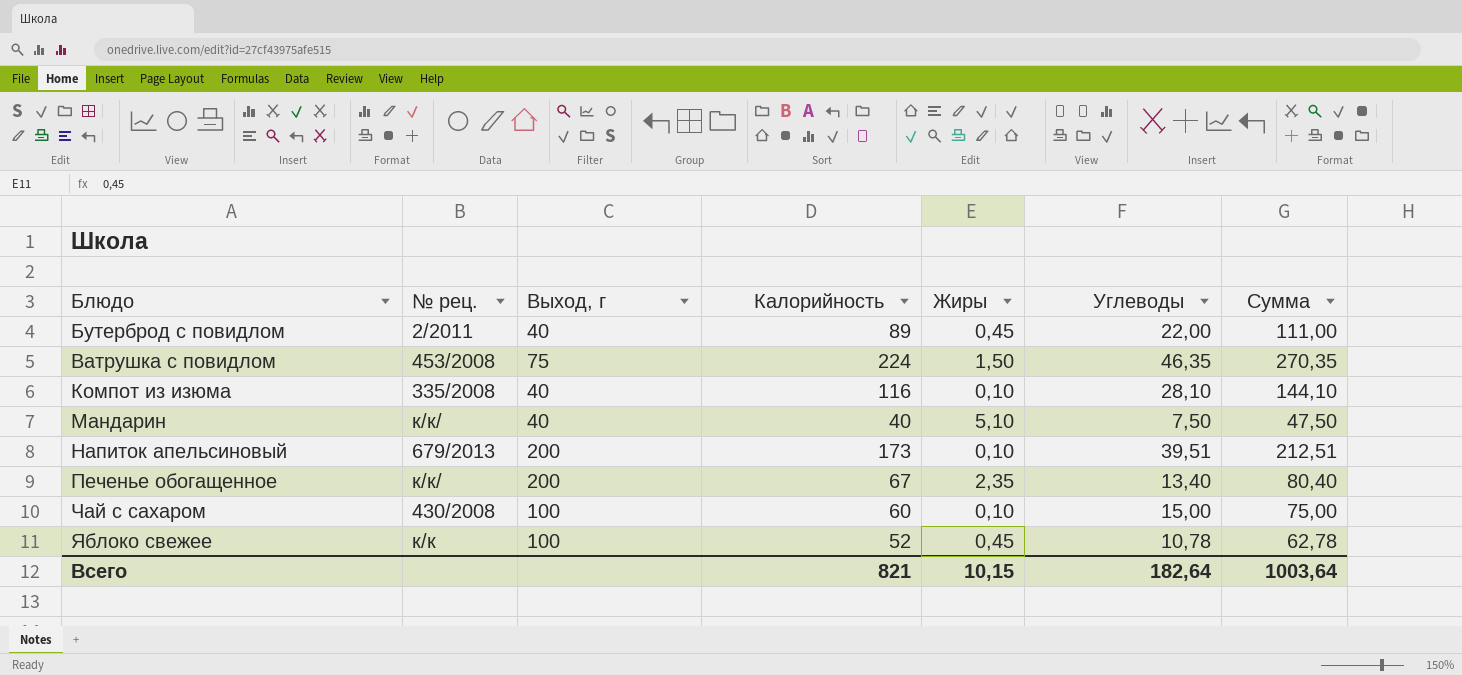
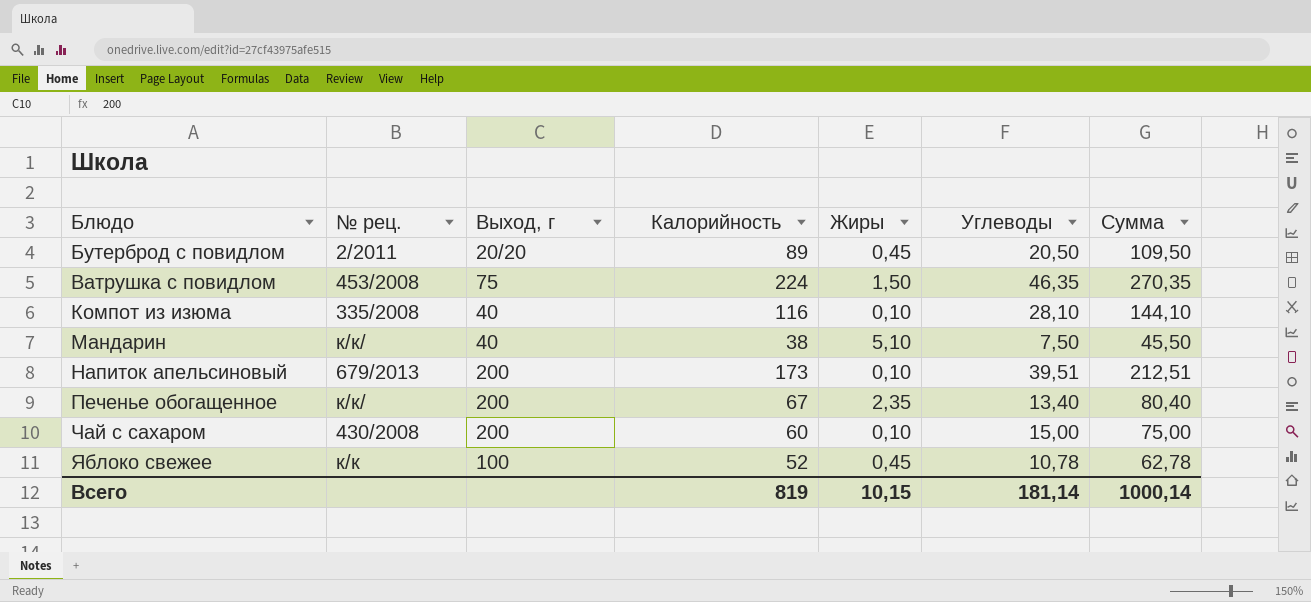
Бутерброд с повидлом | Выход, г: 40 -> 20/20
Бутерброд с повидлом | Углеводы: 22,00 -> 20,50
Бутерброд с повидлом | Сумма: 111,00 -> 109,50
Мандарин | Калорийность: 40 -> 38
Мандарин | Сумма: 47,50 -> 45,50
Чай с сахаром | Выход, г: 100 -> 200
Всего | Калорийность: 821 -> 819
Всего | Углеводы: 182,64 -> 181,14
Всего | Сумма: 1003,64 -> 1000,14

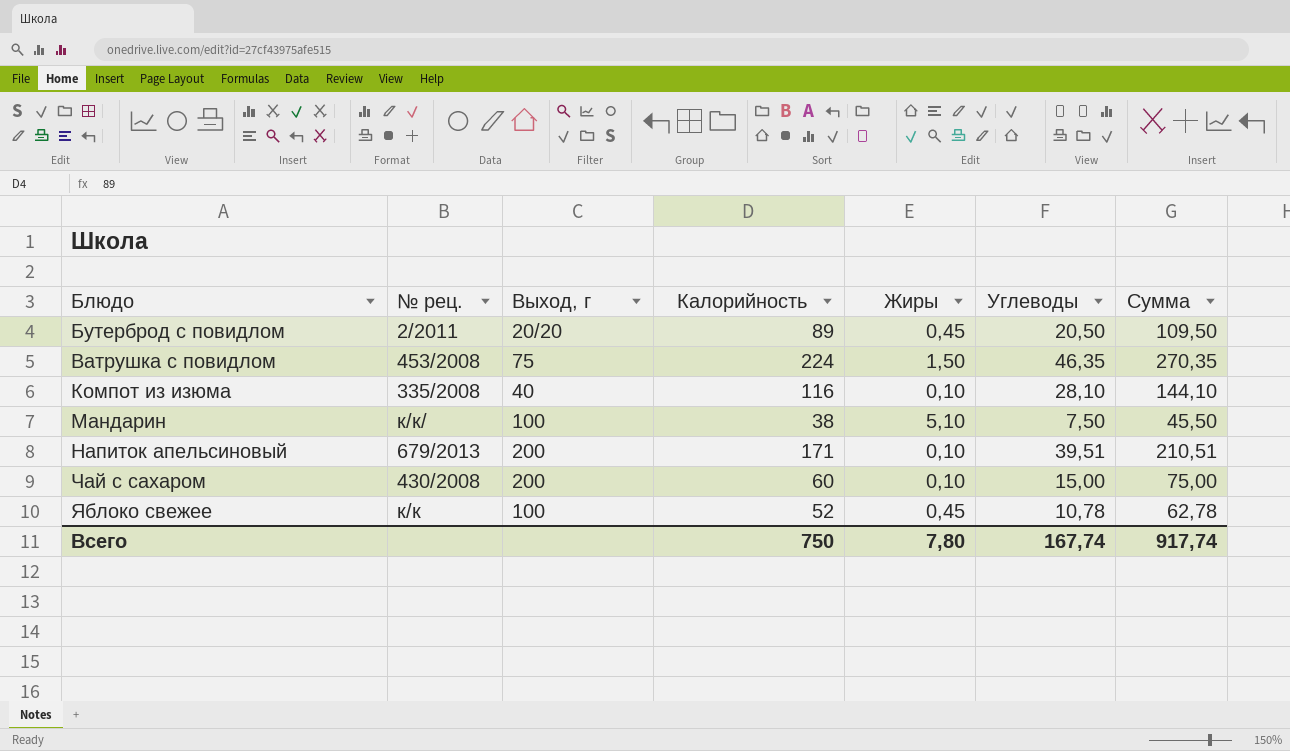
row Печенье обогащенное: к/к/ | 200 | 67 | 2,35 | 13,40 | 80,40 -> none
Мандарин | Выход, г: 40 -> 100
Напиток апельсиновый | Калорийность: 173 -> 171
Напиток апельсиновый | Сумма: 212,51 -> 210,51
Всего | Калорийность: 819 -> 750
Всего | Жиры: 10,15 -> 7,80
Всего | Углеводы: 181,14 -> 167,74
Всего | Сумма: 1000,14 -> 917,74

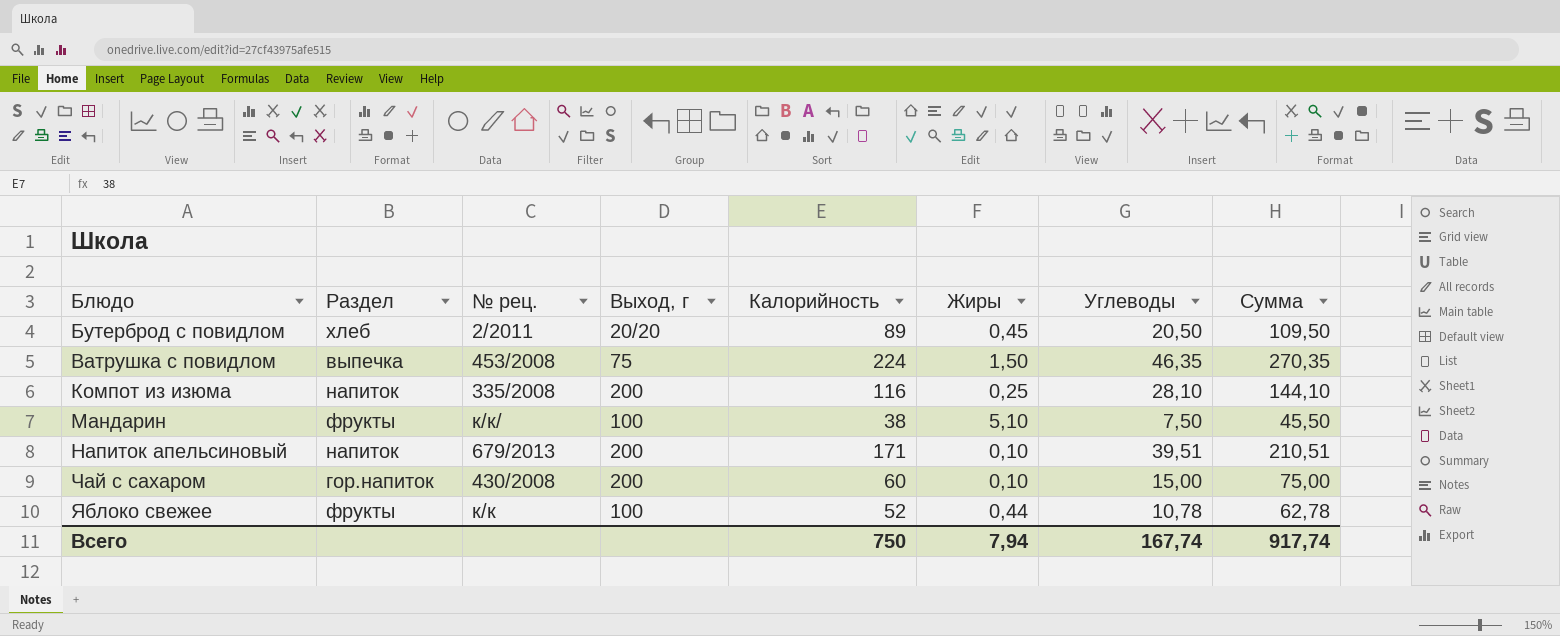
column Раздел | position: none -> 2
Компот из изюма | Выход, г: 40 -> 200
Компот из изюма | Жиры: 0,10 -> 0,25
Яблоко свежее | Жиры: 0,45 -> 0,44
Всего | Жиры: 7,80 -> 7,94

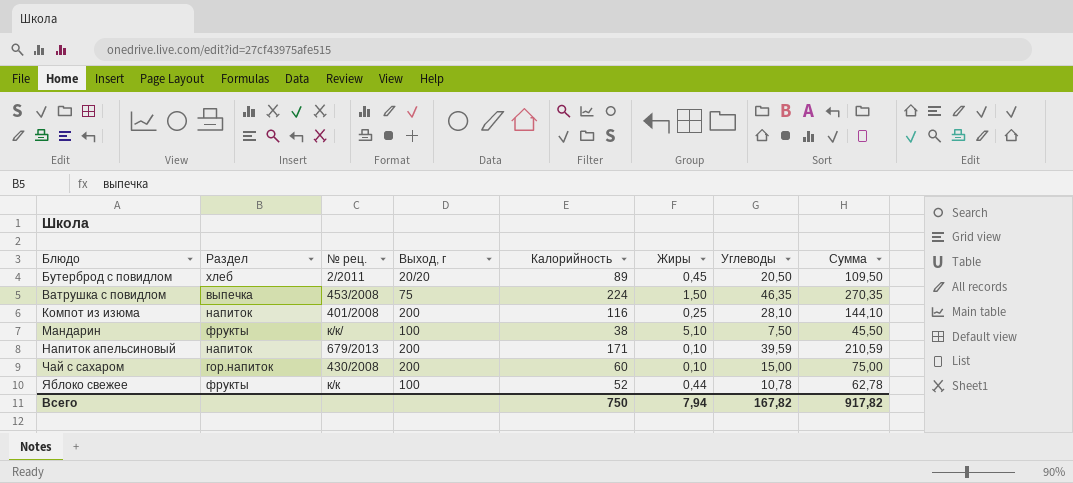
Компот из изюма | № рец.: 335/2008 -> 401/2008
Напиток апельсиновый | Углеводы: 39,51 -> 39,59
Напиток апельсиновый | Сумма: 210,51 -> 210,59
Всего | Углеводы: 167,74 -> 167,82
Всего | Сумма: 917,74 -> 917,82

